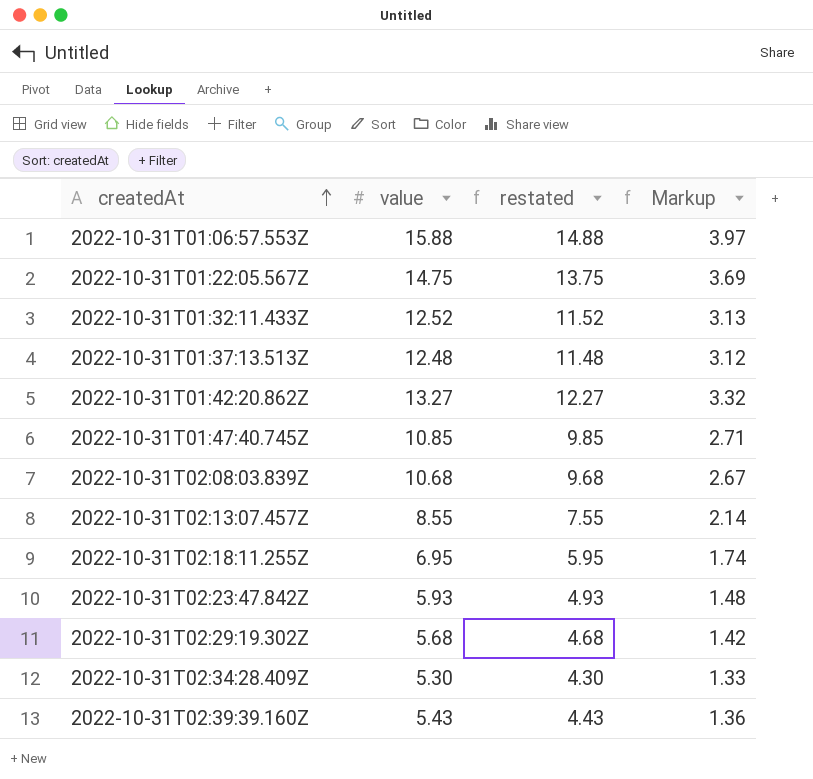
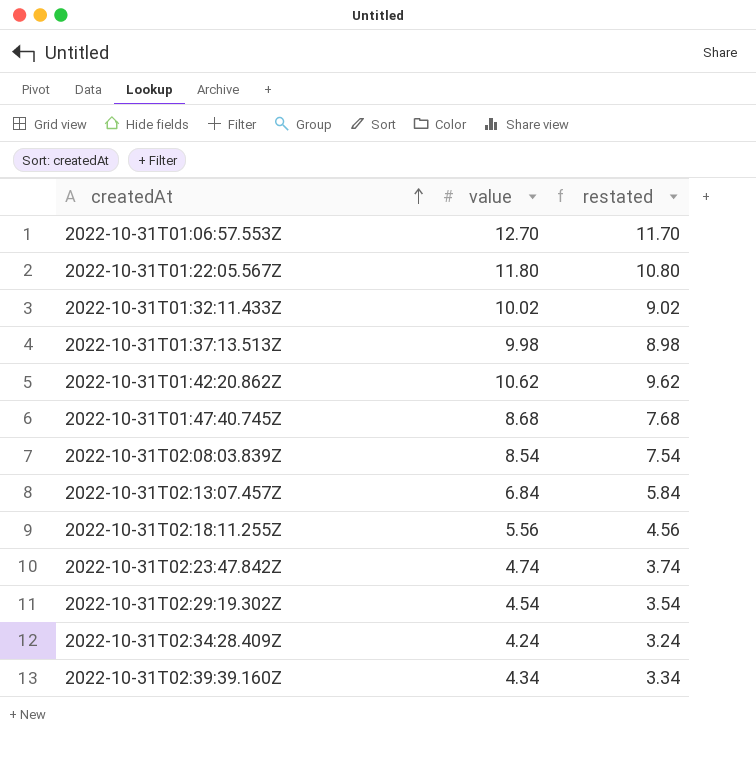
column Markup | formula: [value] * 0.25 -> none
2022-10-31T01:06:57.553Z | value: 15.88 -> 12.70
2022-10-31T01:06:57.553Z | restated: 14.88 -> 11.70
2022-10-31T01:22:05.567Z | value: 14.75 -> 11.80
2022-10-31T01:22:05.567Z | restated: 13.75 -> 10.80
2022-10-31T01:32:11.433Z | value: 12.52 -> 10.02
2022-10-31T01:32:11.433Z | restated: 11.52 -> 9.02
2022-10-31T01:37:13.513Z | value: 12.48 -> 9.98
2022-10-31T01:37:13.513Z | restated: 11.48 -> 8.98
2022-10-31T01:42:20.862Z | value: 13.27 -> 10.62
2022-10-31T01:42:20.862Z | restated: 12.27 -> 9.62
2022-10-31T01:47:40.745Z | value: 10.85 -> 8.68
2022-10-31T01:47:40.745Z | restated: 9.85 -> 7.68
2022-10-31T02:08:03.839Z | value: 10.68 -> 8.54
2022-10-31T02:08:03.839Z | restated: 9.68 -> 7.54
2022-10-31T02:13:07.457Z | value: 8.55 -> 6.84
2022-10-31T02:13:07.457Z | restated: 7.55 -> 5.84
2022-10-31T02:18:11.255Z | value: 6.95 -> 5.56
2022-10-31T02:18:11.255Z | restated: 5.95 -> 4.56
2022-10-31T02:23:47.842Z | value: 5.93 -> 4.74
2022-10-31T02:23:47.842Z | restated: 4.93 -> 3.74
2022-10-31T02:29:19.302Z | value: 5.68 -> 4.54
2022-10-31T02:29:19.302Z | restated: 4.68 -> 3.54
2022-10-31T02:34:28.409Z | value: 5.30 -> 4.24
2022-10-31T02:34:28.409Z | restated: 4.30 -> 3.24
2022-10-31T02:39:39.160Z | value: 5.43 -> 4.34
2022-10-31T02:39:39.160Z | restated: 4.43 -> 3.34

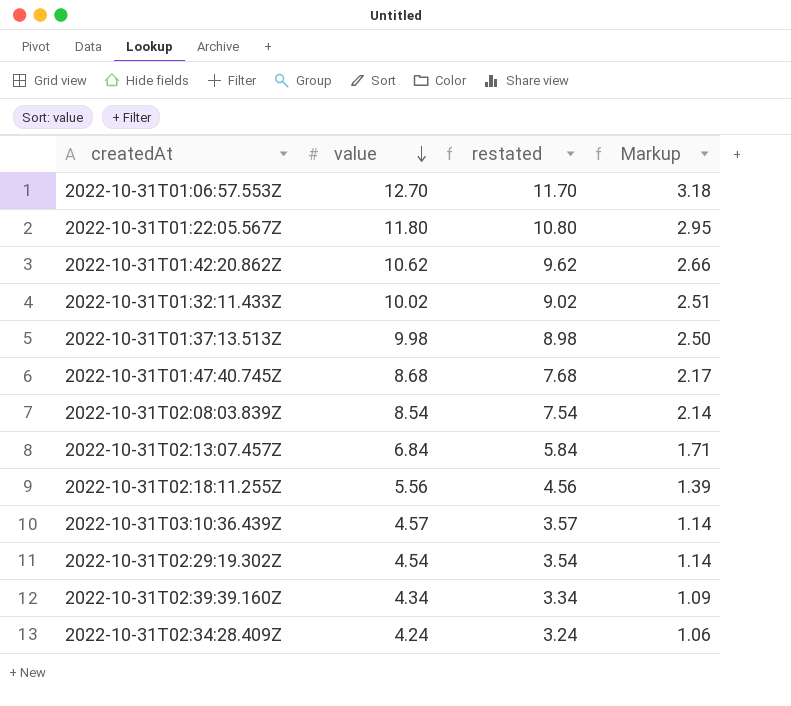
row order: createdAt ascending -> value descending
column Markup | formula: none -> [value] * 0.25
row 2022-10-31T02:23:47.842Z: 4.74 | 3.74 -> none
row 2022-10-31T03:10:36.439Z: none -> 4.57 | 3.57 | 1.14

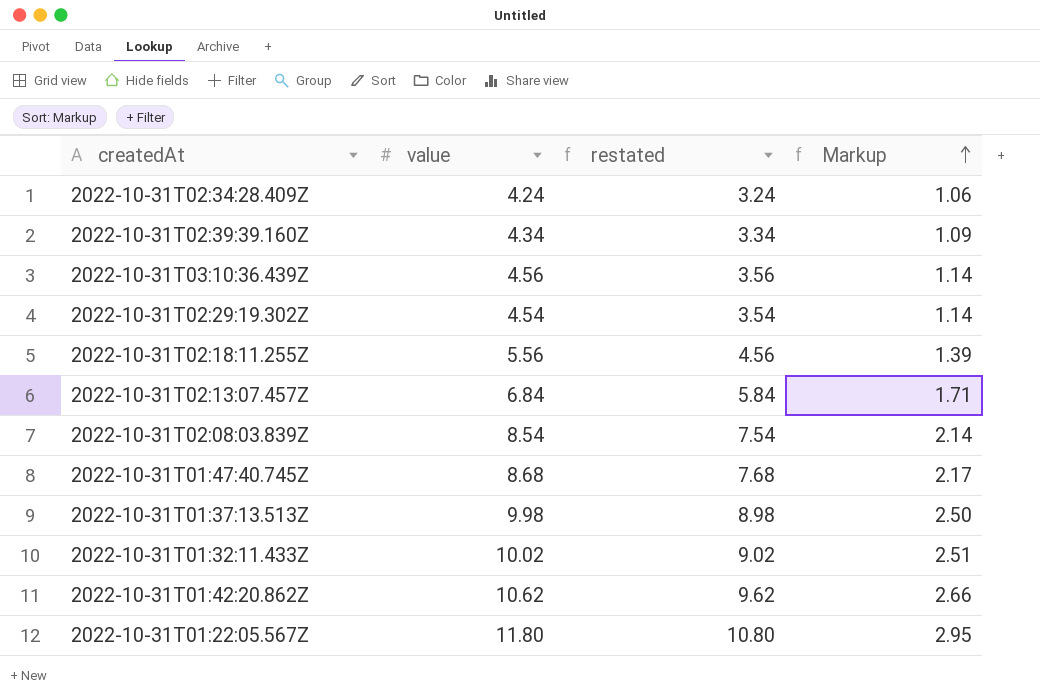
row order: value descending -> Markup ascending
row 2022-10-31T01:06:57.553Z: 12.70 | 11.70 | 3.18 -> none
2022-10-31T03:10:36.439Z | value: 4.57 -> 4.56
2022-10-31T03:10:36.439Z | restated: 3.57 -> 3.56

